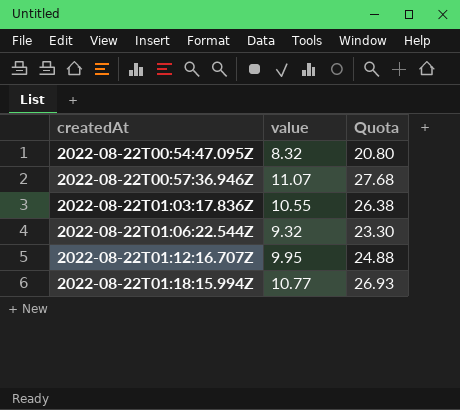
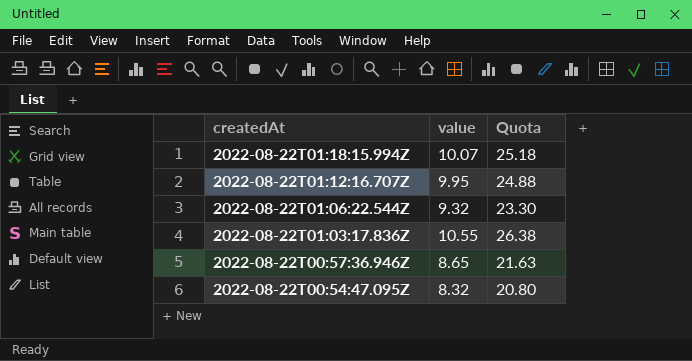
row order: createdAt ascending -> createdAt descending
2022-08-22T01:18:15.994Z | value: 10.77 -> 10.07
2022-08-22T01:18:15.994Z | Quota: 26.93 -> 25.18
2022-08-22T00:57:36.946Z | value: 11.07 -> 8.65
2022-08-22T00:57:36.946Z | Quota: 27.68 -> 21.63

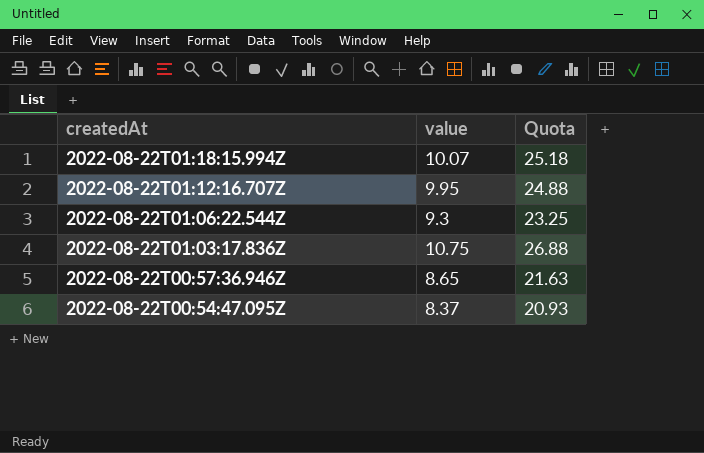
2022-08-22T01:06:22.544Z | value: 9.32 -> 9.3
2022-08-22T01:06:22.544Z | Quota: 23.30 -> 23.25
2022-08-22T01:03:17.836Z | value: 10.55 -> 10.75
2022-08-22T01:03:17.836Z | Quota: 26.38 -> 26.88
2022-08-22T00:54:47.095Z | value: 8.32 -> 8.37
2022-08-22T00:54:47.095Z | Quota: 20.80 -> 20.93

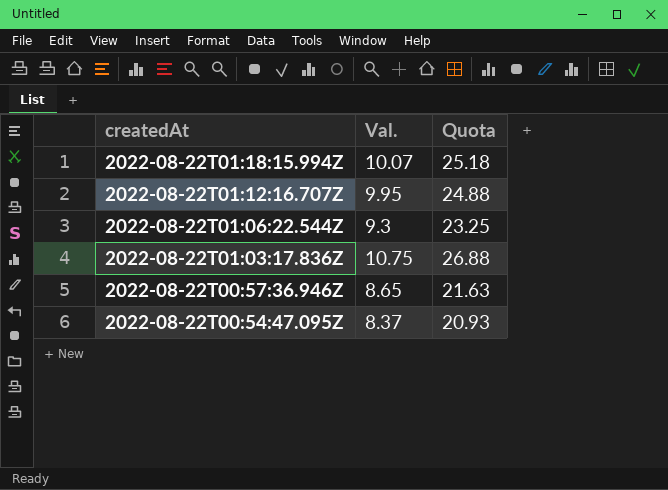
column name: value -> Val.

